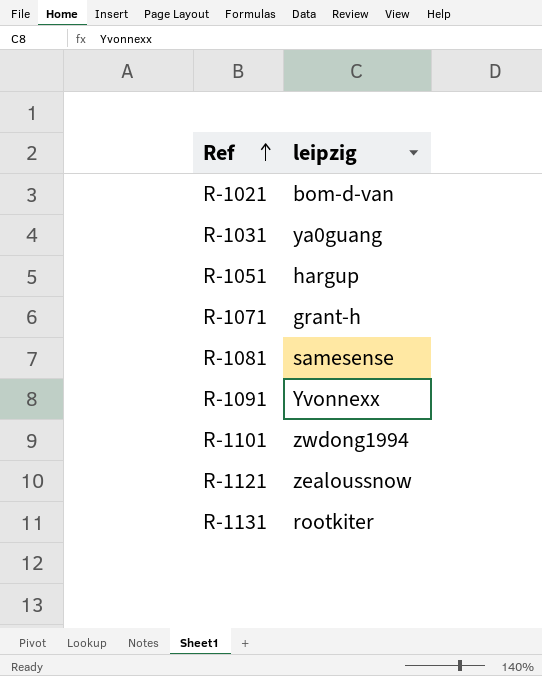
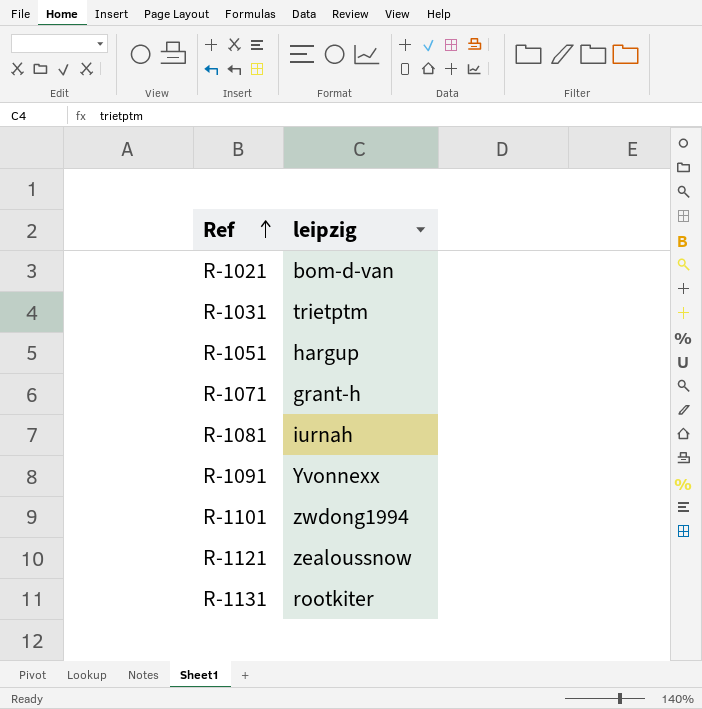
R-1031 | leipzig: ya0guang -> trietptm
R-1081 | leipzig: samesense -> iurnah

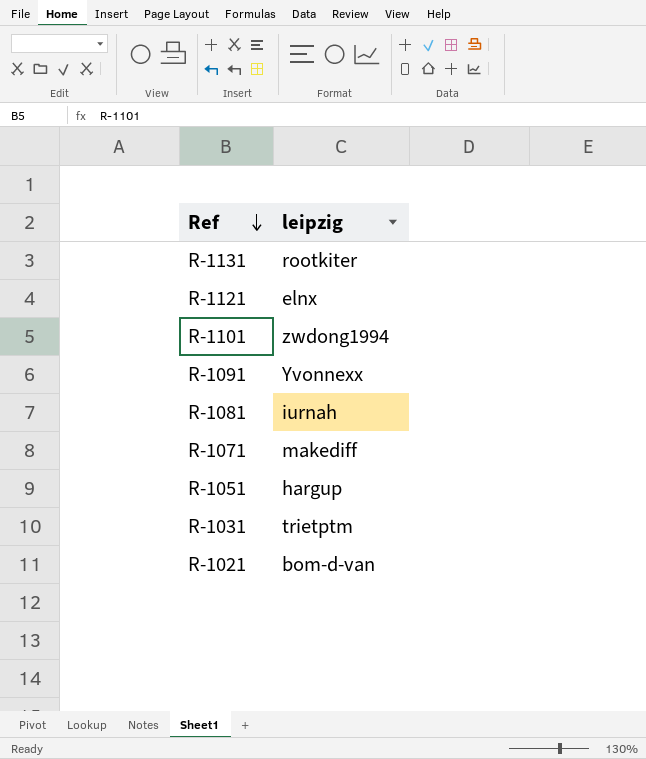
row order: Ref ascending -> Ref descending
R-1121 | leipzig: zealoussnow -> elnx
R-1071 | leipzig: grant-h -> makediff

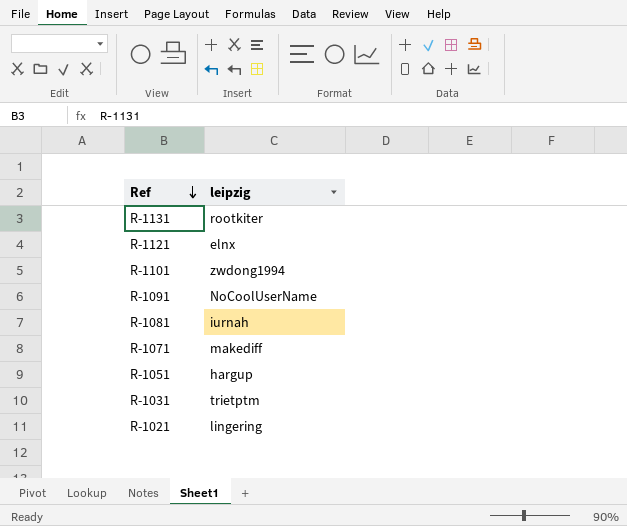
R-1091 | leipzig: Yvonnexx -> NoCoolUserName
R-1021 | leipzig: bom-d-van -> lingering

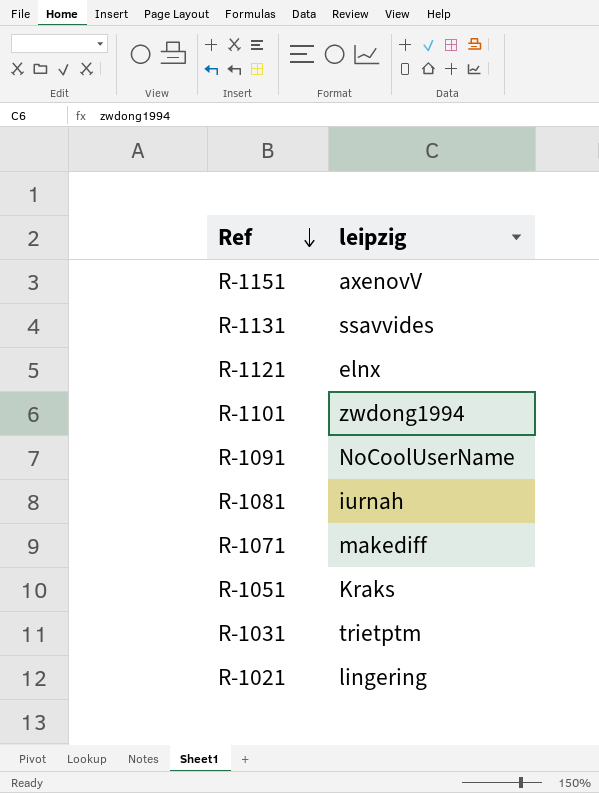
row R-1151: none -> axenovV
R-1131 | leipzig: rootkiter -> ssavvides
R-1051 | leipzig: hargup -> Kraks

